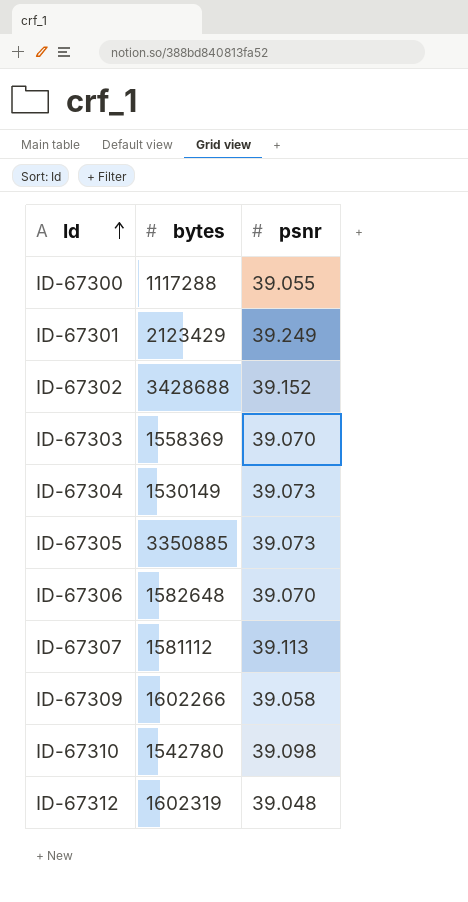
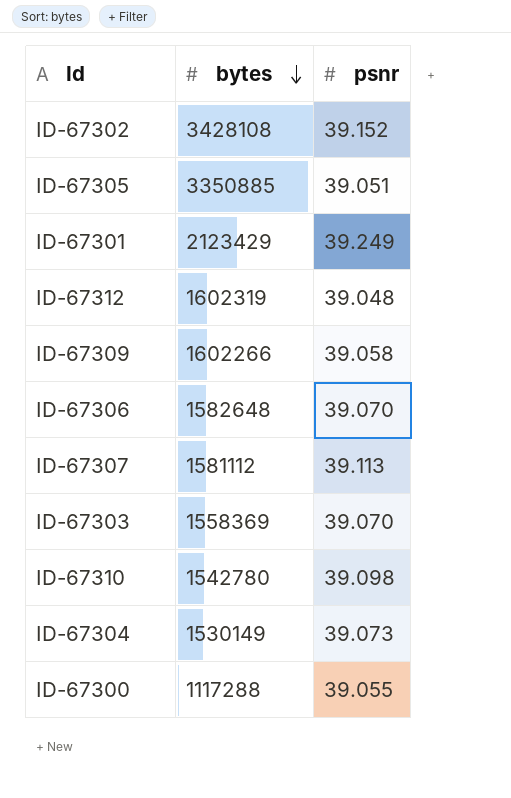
row order: Id ascending -> bytes descending
ID-67302 | bytes: 3428688 -> 3428108
ID-67305 | psnr: 39.073 -> 39.051

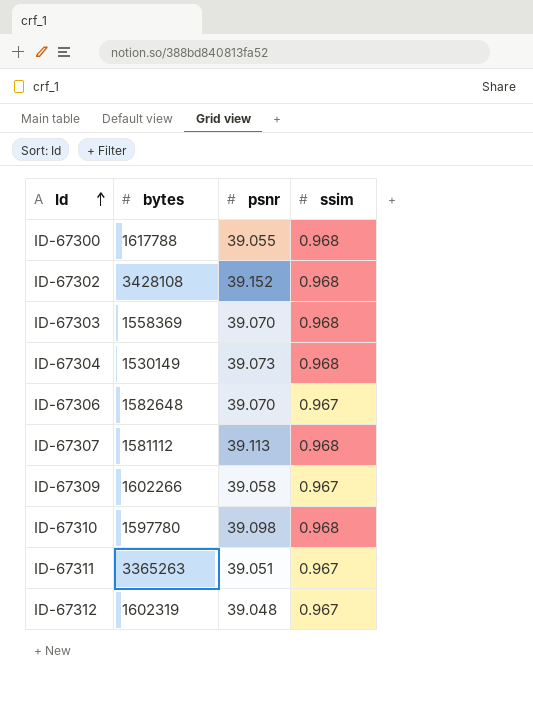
row order: bytes descending -> Id ascending
column ssim | position: none -> 4
row ID-67305: 3350885 | 39.051 -> none
row ID-67301: 2123429 | 39.249 -> none
ID-67300 | bytes: 1117288 -> 1617788
ID-67310 | bytes: 1542780 -> 1597780
row ID-67311: none -> 3365263 | 39.051 | 0.967

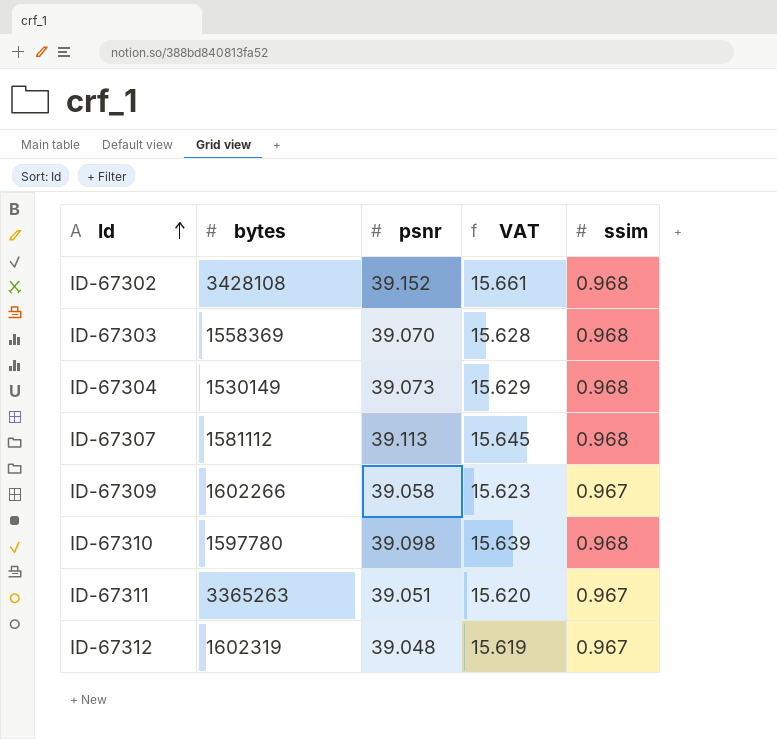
column VAT | formula: none -> [psnr] * 0.4
row ID-67300: 1617788 | 39.055 | 0.968 -> none
row ID-67306: 1582648 | 39.070 | 0.967 -> none

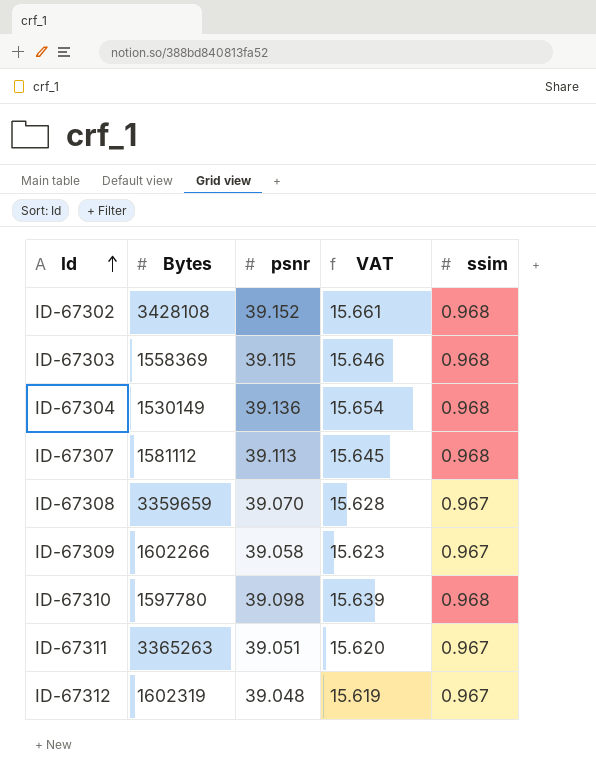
column name: bytes -> Bytes
ID-67303 | psnr: 39.070 -> 39.115
ID-67303 | VAT: 15.628 -> 15.646
ID-67304 | psnr: 39.073 -> 39.136
ID-67304 | VAT: 15.629 -> 15.654
row ID-67308: none -> 3359659 | 39.070 | 15.628 | 0.967

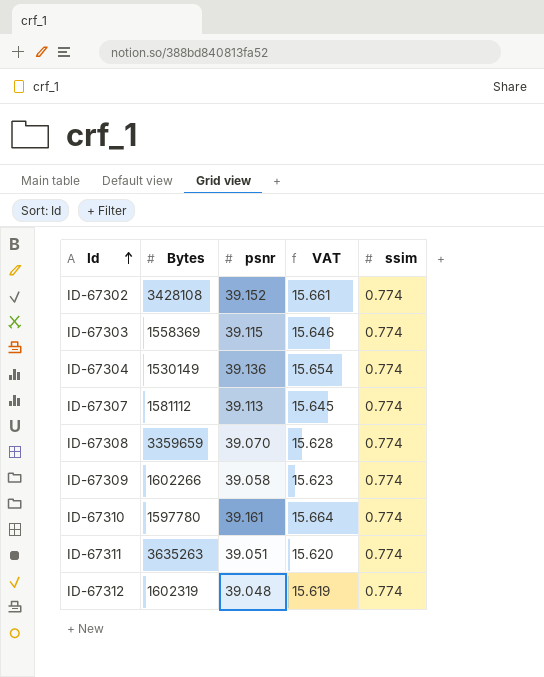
ID-67302 | ssim: 0.968 -> 0.774
ID-67303 | ssim: 0.968 -> 0.774
ID-67304 | ssim: 0.968 -> 0.774
ID-67307 | ssim: 0.968 -> 0.774
ID-67308 | ssim: 0.967 -> 0.774
ID-67309 | ssim: 0.967 -> 0.774
ID-67310 | psnr: 39.098 -> 39.161
ID-67310 | VAT: 15.639 -> 15.664
ID-67310 | ssim: 0.968 -> 0.774
ID-67311 | Bytes: 3365263 -> 3635263
ID-67311 | ssim: 0.967 -> 0.774
ID-67312 | ssim: 0.967 -> 0.774

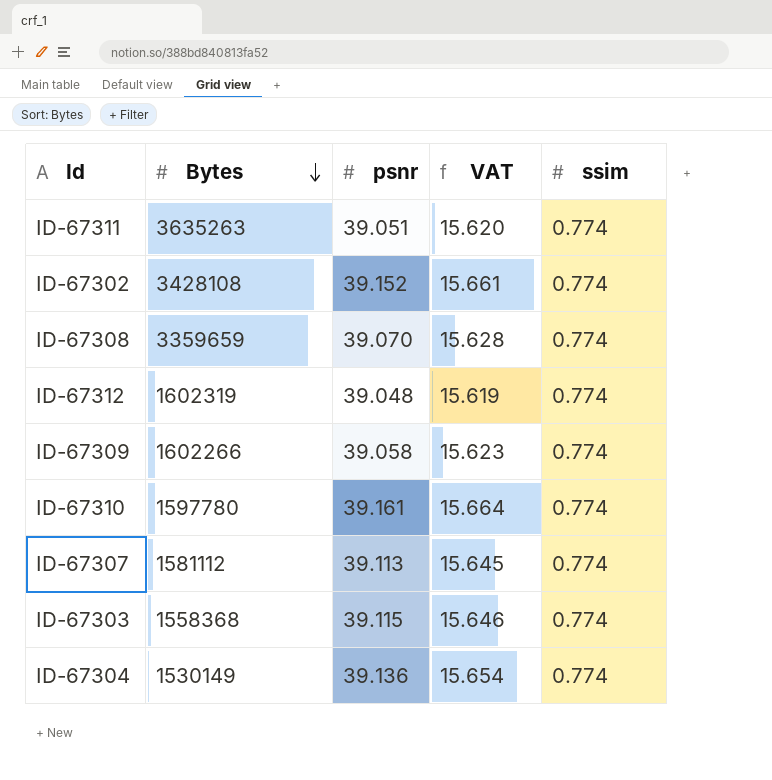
row order: Id ascending -> Bytes descending
ID-67303 | Bytes: 1558369 -> 1558368

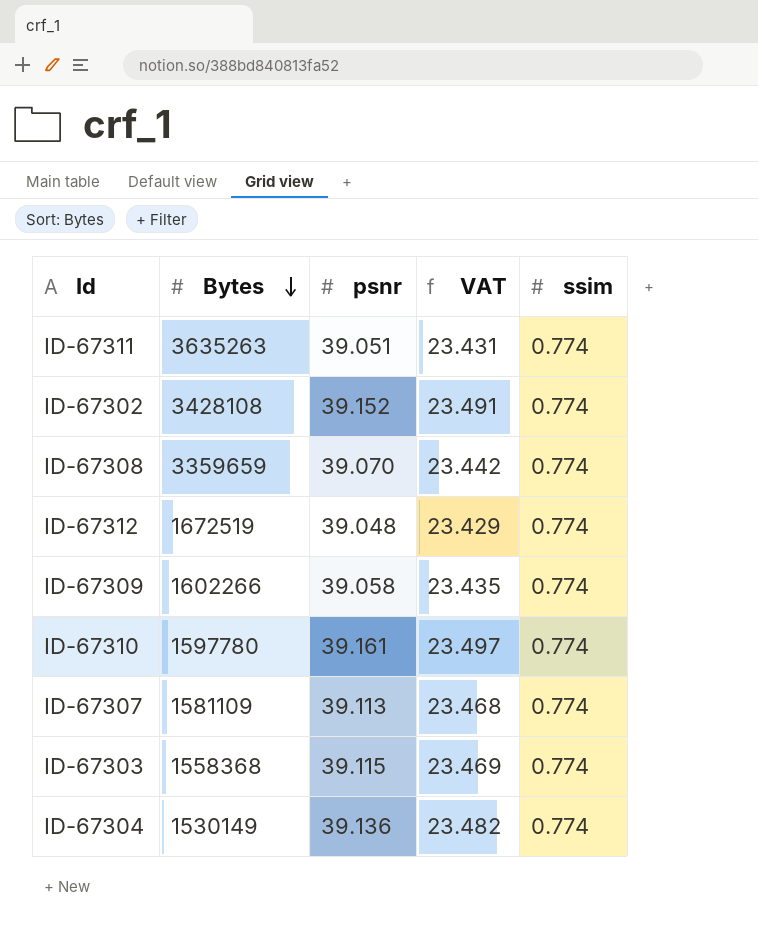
column VAT | formula: [psnr] * 0.4 -> [psnr] * 0.6
ID-67312 | Bytes: 1602319 -> 1672519
ID-67307 | Bytes: 1581112 -> 1581109

